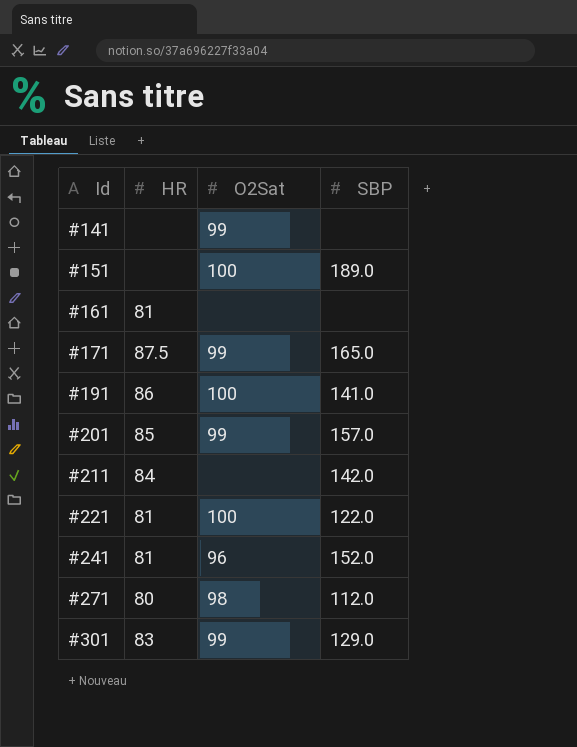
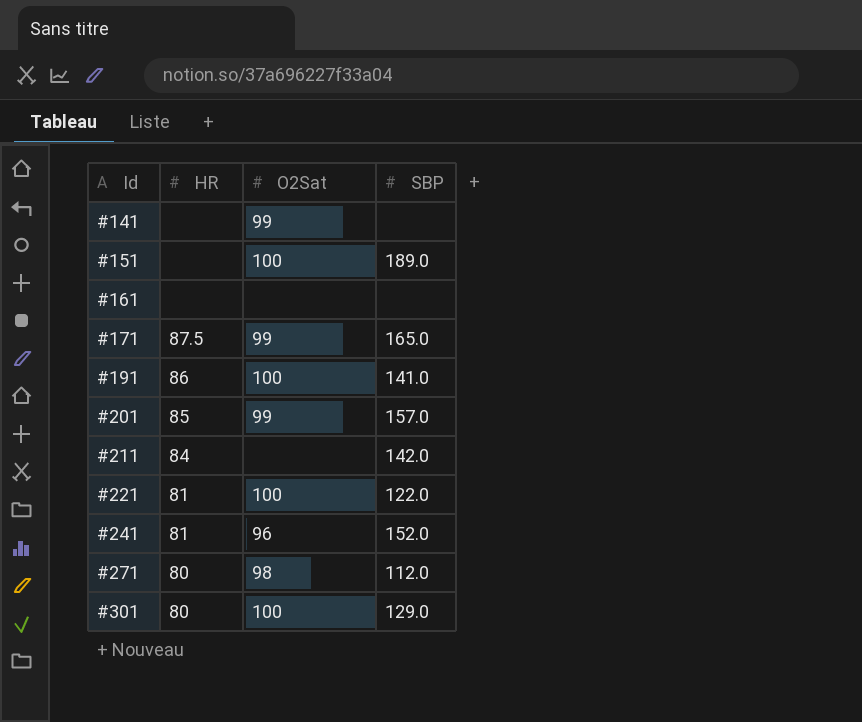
#161 | HR: 81 -> none
#301 | HR: 83 -> 80
#301 | O2Sat: 99 -> 100

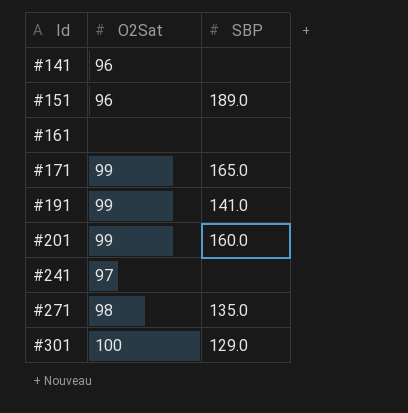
column HR | position: 2 -> none
row #211: 84 | none | 142.0 -> none
row #221: 81 | 100 | 122.0 -> none
#141 | O2Sat: 99 -> 96
#151 | O2Sat: 100 -> 96
#191 | O2Sat: 100 -> 99
#201 | SBP: 157.0 -> 160.0
#241 | O2Sat: 96 -> 97
#241 | SBP: 152.0 -> none
#271 | SBP: 112.0 -> 135.0

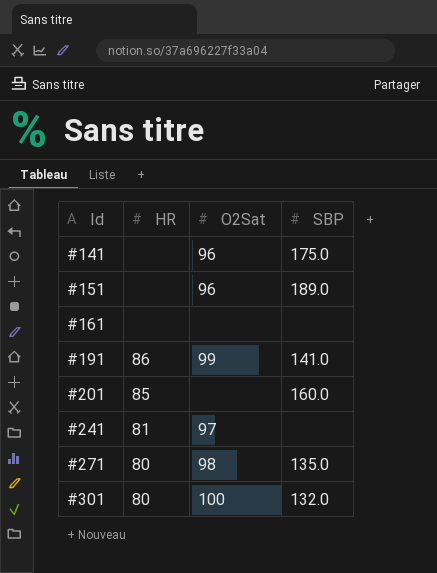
column HR | position: none -> 2
row #171: 99 | 165.0 -> none
#141 | SBP: none -> 175.0
#201 | O2Sat: 99 -> none
#301 | SBP: 129.0 -> 132.0

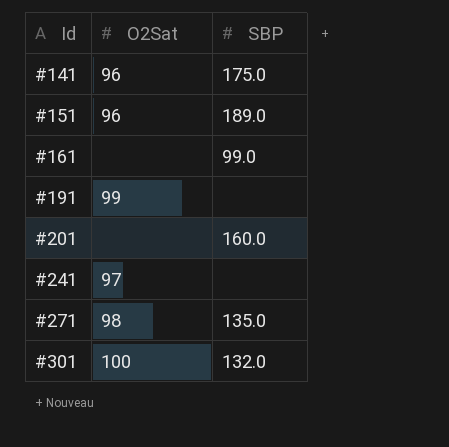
column HR | position: 2 -> none
#161 | SBP: none -> 99.0
#191 | SBP: 141.0 -> none

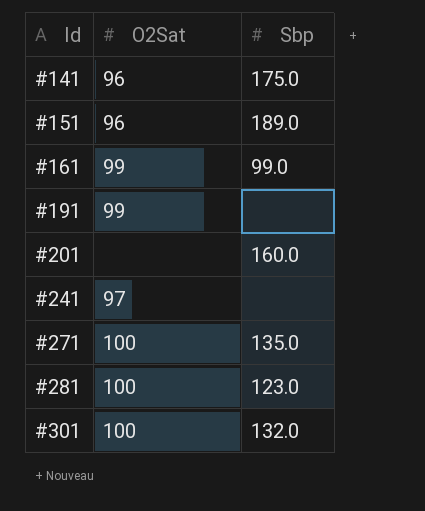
column name: SBP -> Sbp
#161 | O2Sat: none -> 99
#271 | O2Sat: 98 -> 100
row #281: none -> 100 | 123.0

